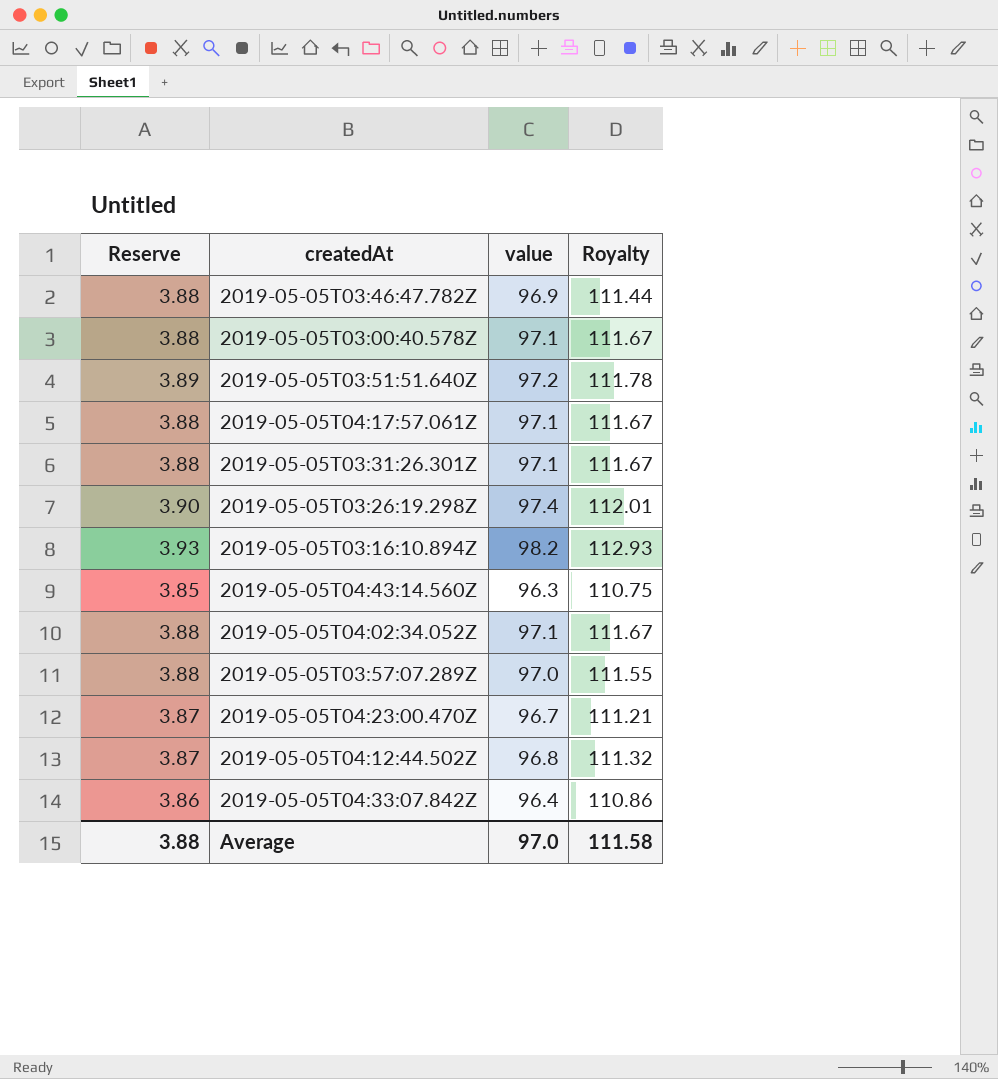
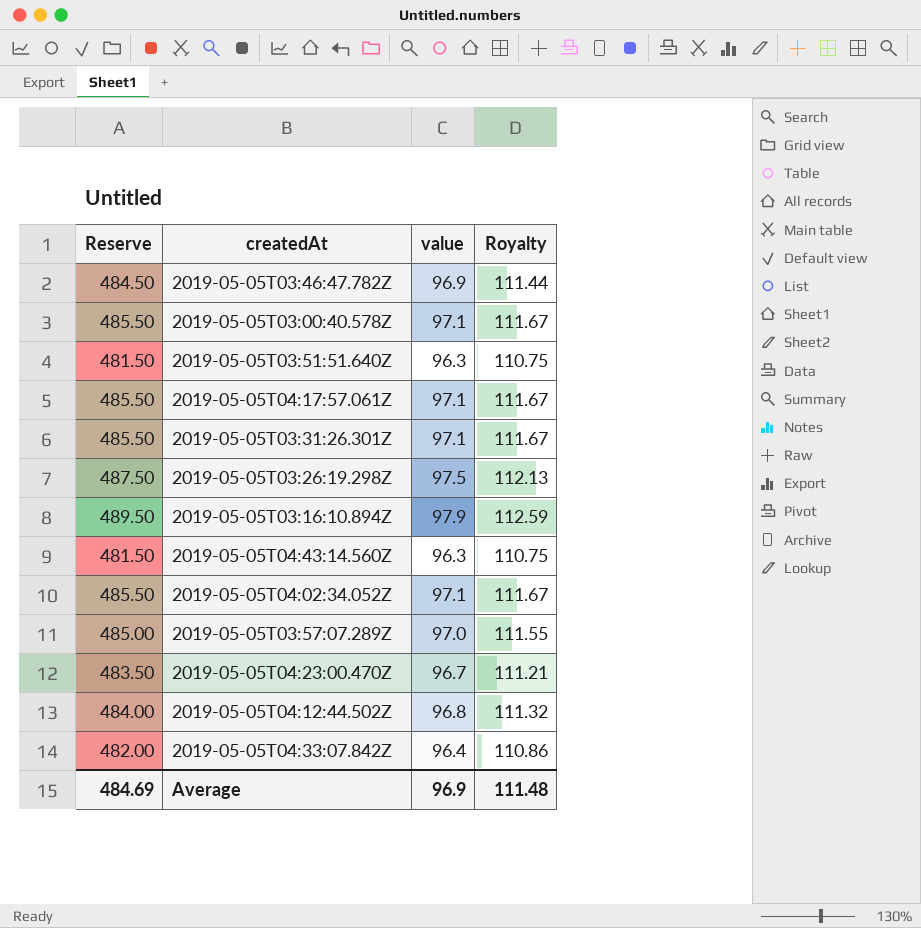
column Reserve | formula: [value] * 0.04 -> [value] * 5
2019-05-05T03:51:51.640Z | value: 97.2 -> 96.3
2019-05-05T03:51:51.640Z | Royalty: 111.78 -> 110.75
2019-05-05T03:26:19.298Z | value: 97.4 -> 97.5
2019-05-05T03:26:19.298Z | Royalty: 112.01 -> 112.13
2019-05-05T03:16:10.894Z | value: 98.2 -> 97.9
2019-05-05T03:16:10.894Z | Royalty: 112.93 -> 112.59
Average | Reserve: 3.88 -> 484.69
Average | value: 97.0 -> 96.9
Average | Royalty: 111.58 -> 111.48

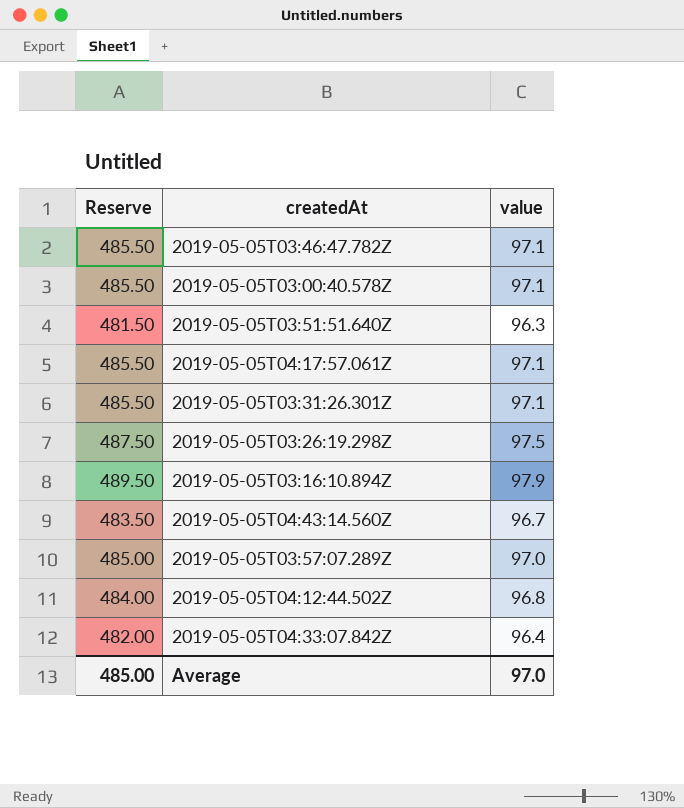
column Royalty | formula: [value] * 1.15 -> none
row 2019-05-05T04:02:34.052Z: 485.50 | 97.1 | 111.67 -> none
row 2019-05-05T04:23:00.470Z: 483.50 | 96.7 | 111.21 -> none
2019-05-05T03:46:47.782Z | Reserve: 484.50 -> 485.50
2019-05-05T03:46:47.782Z | value: 96.9 -> 97.1
2019-05-05T04:43:14.560Z | Reserve: 481.50 -> 483.50
2019-05-05T04:43:14.560Z | value: 96.3 -> 96.7
Average | Reserve: 484.69 -> 485.00
Average | value: 96.9 -> 97.0

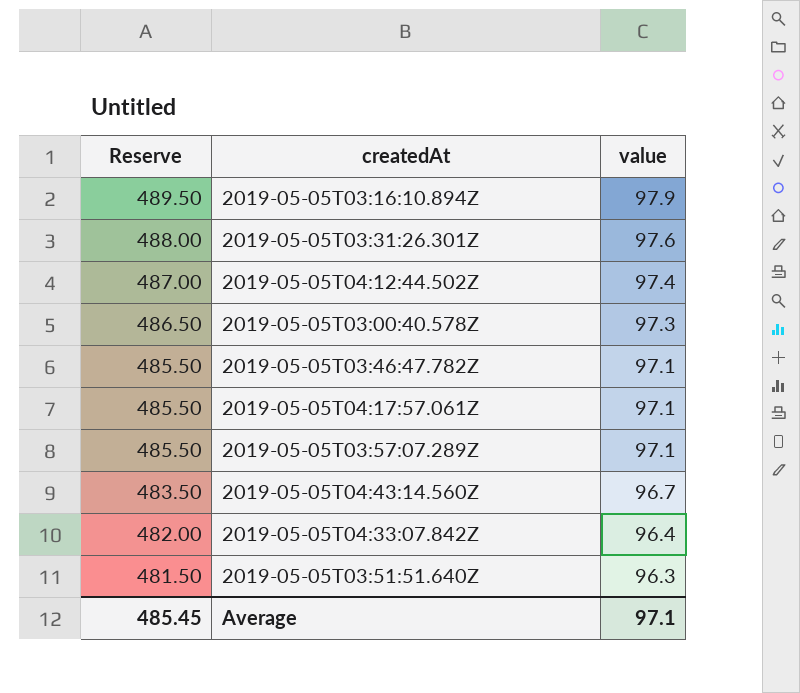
row order: none -> Reserve descending
row 2019-05-05T03:26:19.298Z: 487.50 | 97.5 -> none
2019-05-05T03:31:26.301Z | Reserve: 485.50 -> 488.00
2019-05-05T03:31:26.301Z | value: 97.1 -> 97.6
2019-05-05T04:12:44.502Z | Reserve: 484.00 -> 487.00
2019-05-05T04:12:44.502Z | value: 96.8 -> 97.4
2019-05-05T03:00:40.578Z | Reserve: 485.50 -> 486.50
2019-05-05T03:00:40.578Z | value: 97.1 -> 97.3
2019-05-05T03:57:07.289Z | Reserve: 485.00 -> 485.50
2019-05-05T03:57:07.289Z | value: 97.0 -> 97.1
Average | Reserve: 485.00 -> 485.45
Average | value: 97.0 -> 97.1

